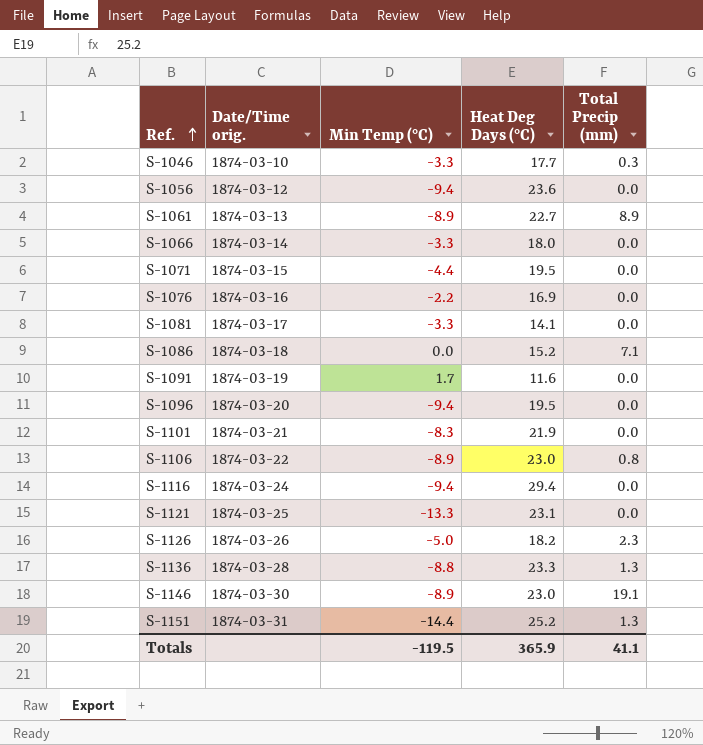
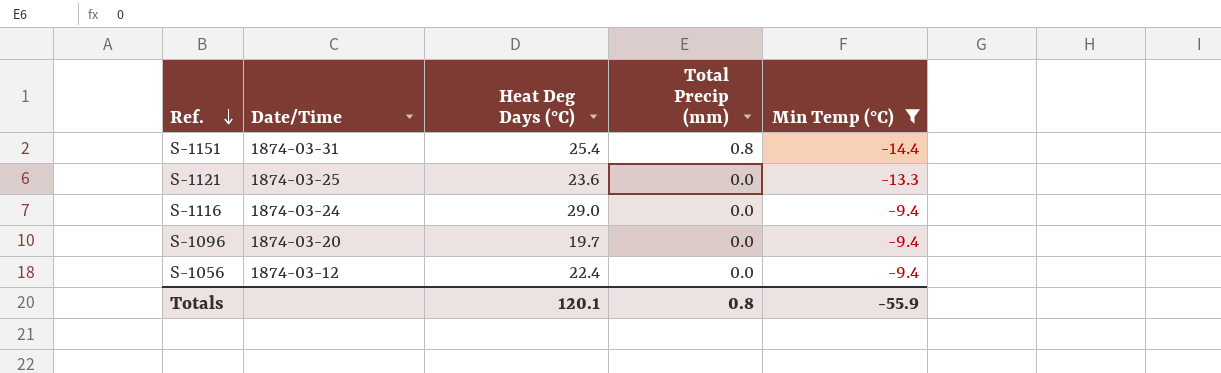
filter: none -> Min Temp (°C) <= -9.4
row order: Ref. ascending -> Ref. descending
column name: Date/Time orig. -> Date/Time
column Min Temp (°C) | position: 3 -> 5
S-1151 | Heat Deg Days (°C): 25.2 -> 25.4
S-1151 | Total Precip (mm): 1.3 -> 0.8
S-1121 | Heat Deg Days (°C): 23.1 -> 23.6
S-1116 | Heat Deg Days (°C): 29.4 -> 29.0
S-1096 | Heat Deg Days (°C): 19.5 -> 19.7
S-1056 | Heat Deg Days (°C): 23.6 -> 22.4
Totals | Heat Deg Days (°C): 365.9 -> 120.1
Totals | Total Precip (mm): 41.1 -> 0.8
Totals | Min Temp (°C): -119.5 -> -55.9

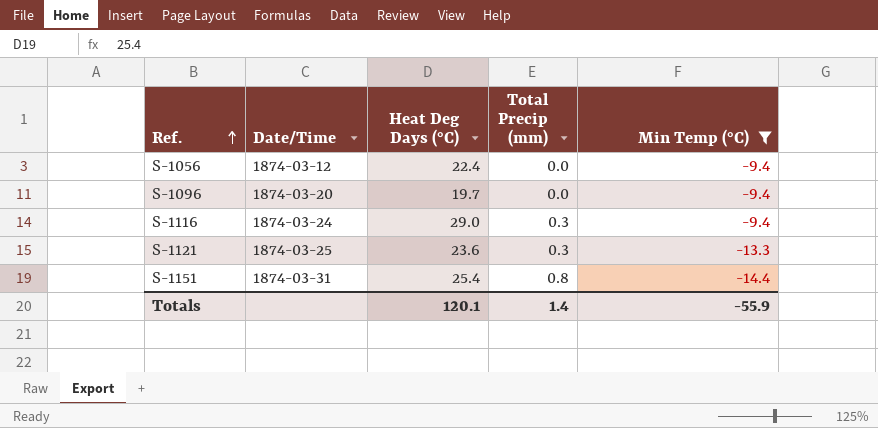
row order: Ref. descending -> Ref. ascending
S-1116 | Total Precip (mm): 0.0 -> 0.3
S-1121 | Total Precip (mm): 0.0 -> 0.3
Totals | Total Precip (mm): 0.8 -> 1.4

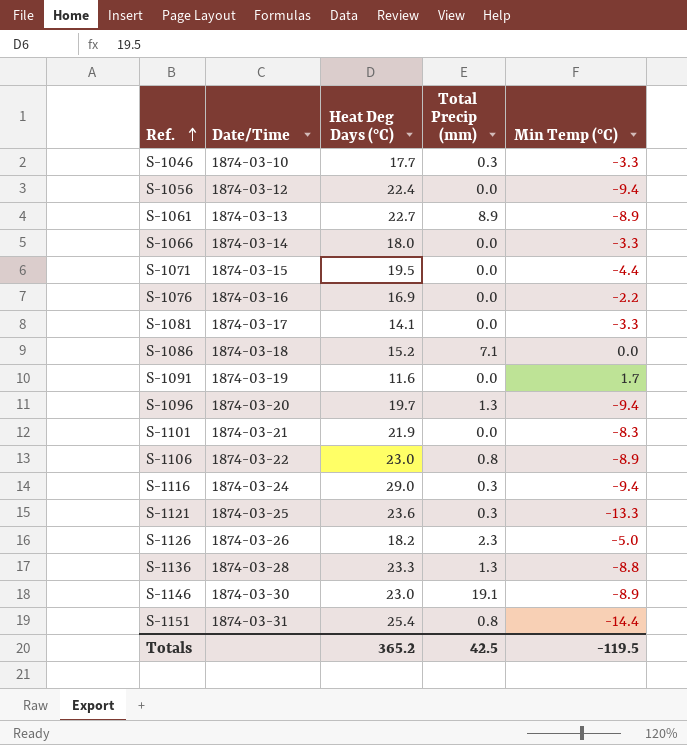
filter: Min Temp (°C) <= -9.4 -> none
S-1096 | Total Precip (mm): 0.0 -> 1.3
Totals | Heat Deg Days (°C): 120.1 -> 365.2
Totals | Total Precip (mm): 1.4 -> 42.5
Totals | Min Temp (°C): -55.9 -> -119.5

